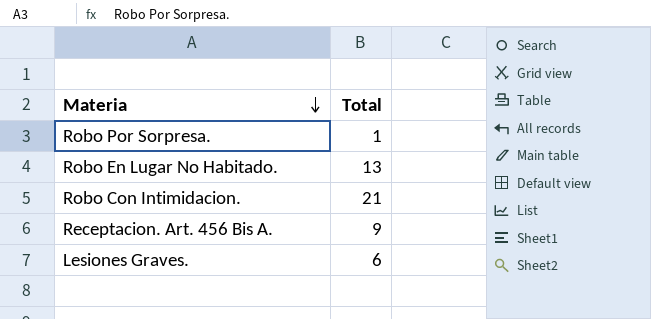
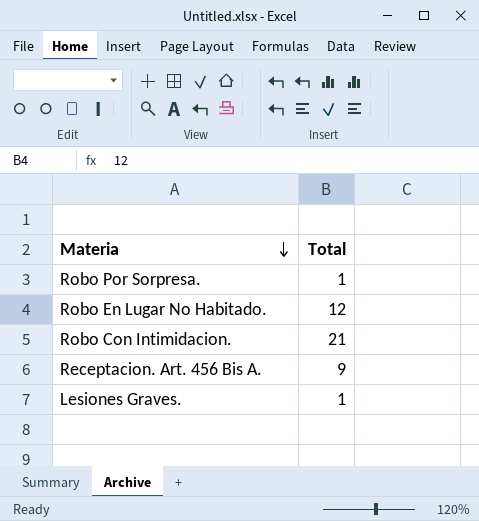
Robo En Lugar No Habitado. | Total: 13 -> 12
Lesiones Graves. | Total: 6 -> 1

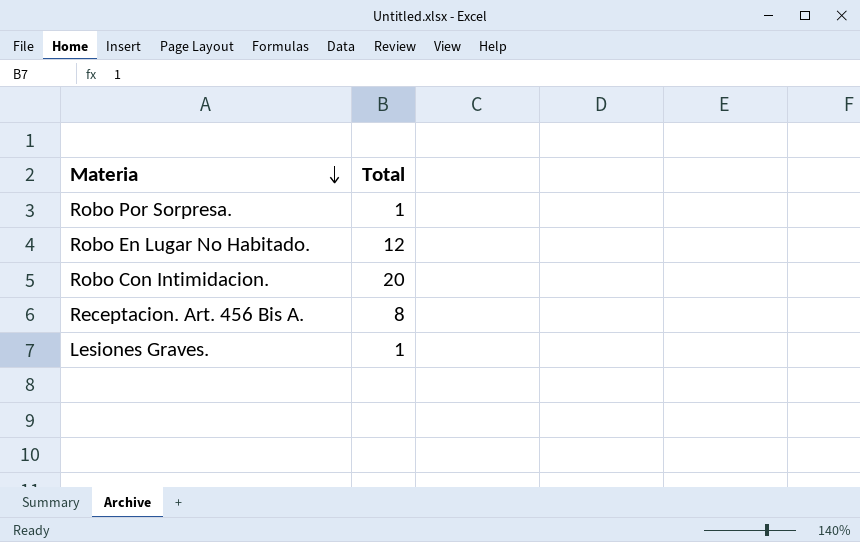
Robo Con Intimidacion. | Total: 21 -> 20
Receptacion. Art. 456 Bis A. | Total: 9 -> 8

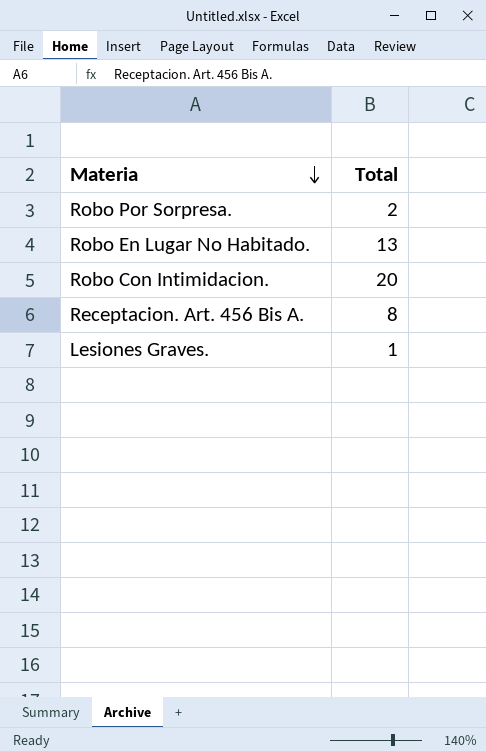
Robo Por Sorpresa. | Total: 1 -> 2
Robo En Lugar No Habitado. | Total: 12 -> 13

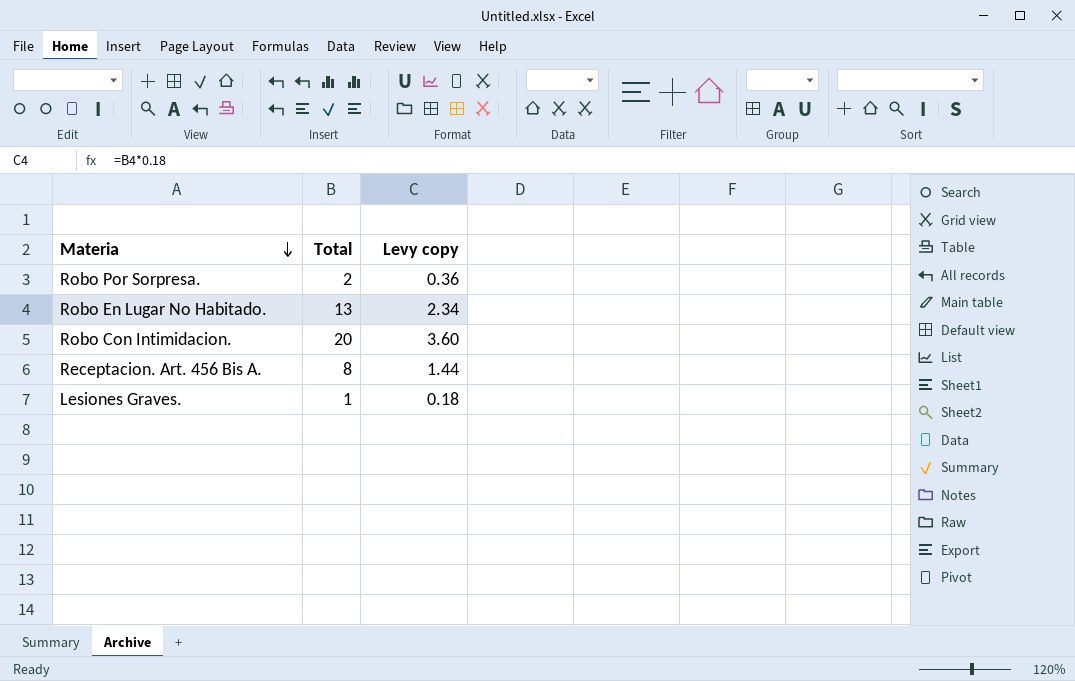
column Levy copy | formula: none -> [Total] * 0.18

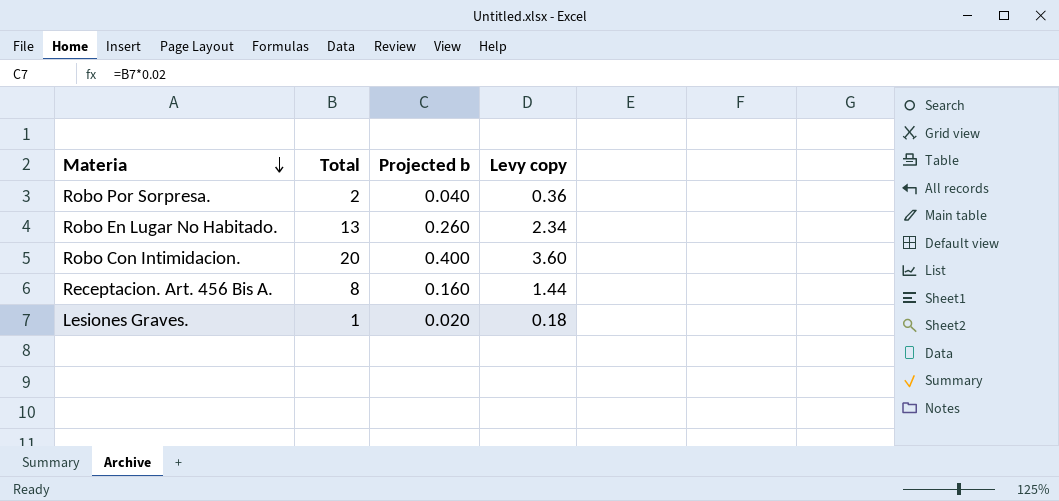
column Projected b | formula: none -> [Total] * 0.02

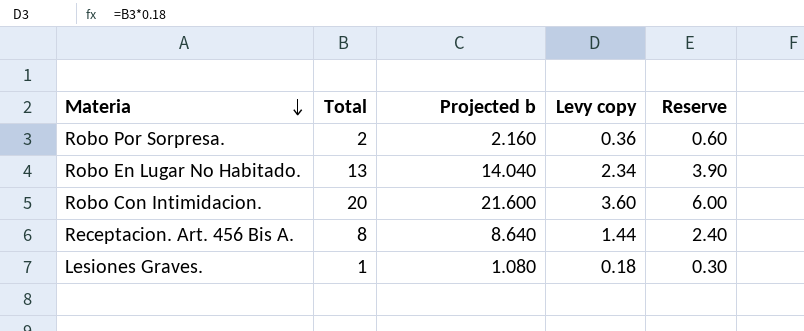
column Projected b | formula: [Total] * 0.02 -> [Total] * 1.08
column Reserve | formula: none -> [Total] * 0.3

